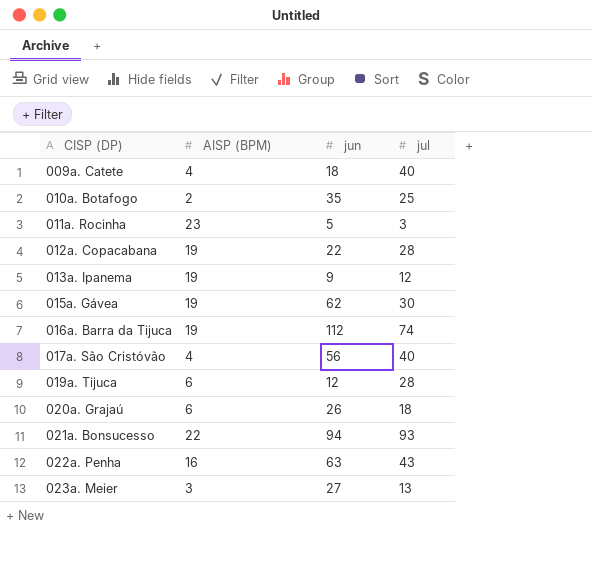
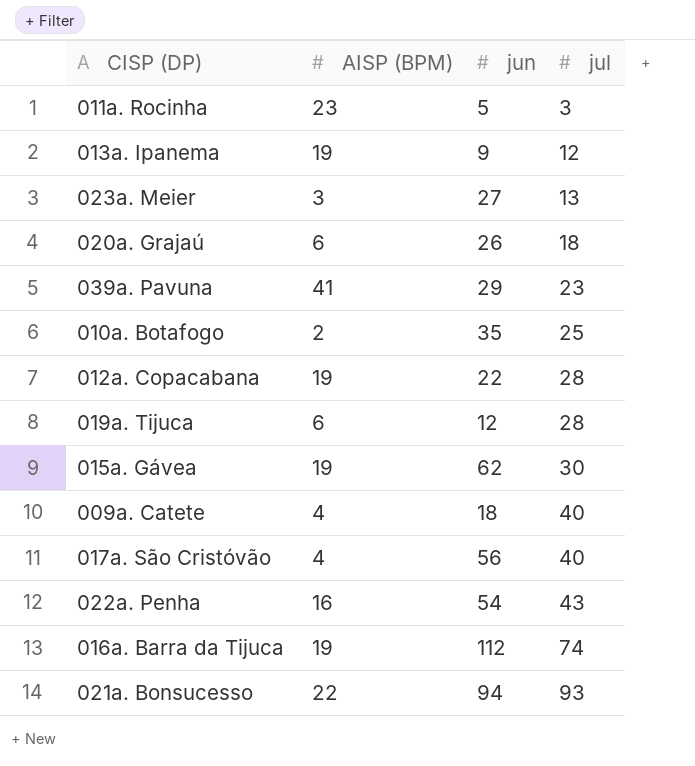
row order: CISP (DP) ascending -> jul ascending
row 039a. Pavuna: none -> 41 | 29 | 23
022a. Penha | jun: 63 -> 54

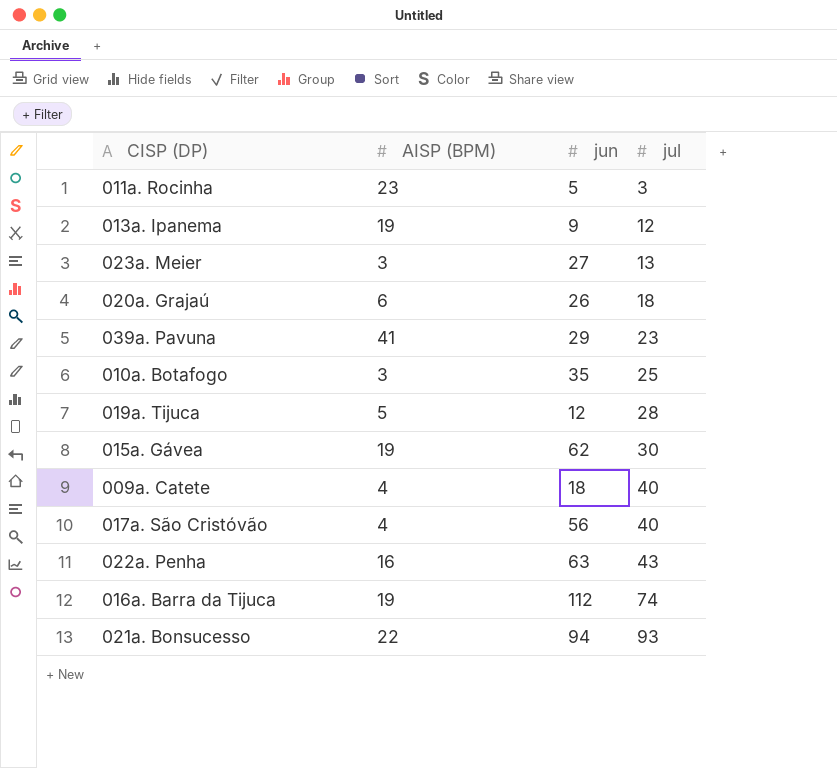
row 012a. Copacabana: 19 | 22 | 28 -> none
010a. Botafogo | AISP (BPM): 2 -> 3
019a. Tijuca | AISP (BPM): 6 -> 5
022a. Penha | jun: 54 -> 63

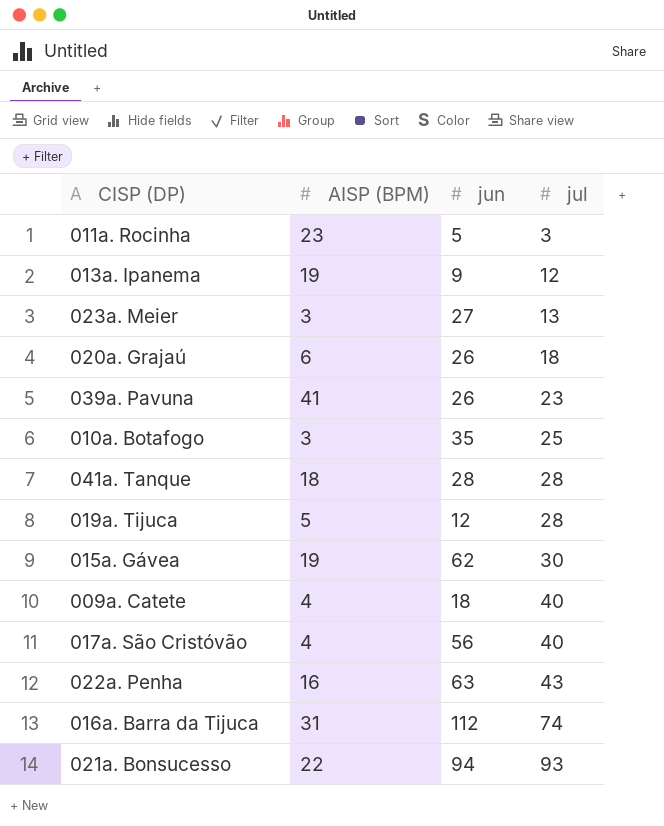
039a. Pavuna | jun: 29 -> 26
row 041a. Tanque: none -> 18 | 28 | 28
016a. Barra da Tijuca | AISP (BPM): 19 -> 31

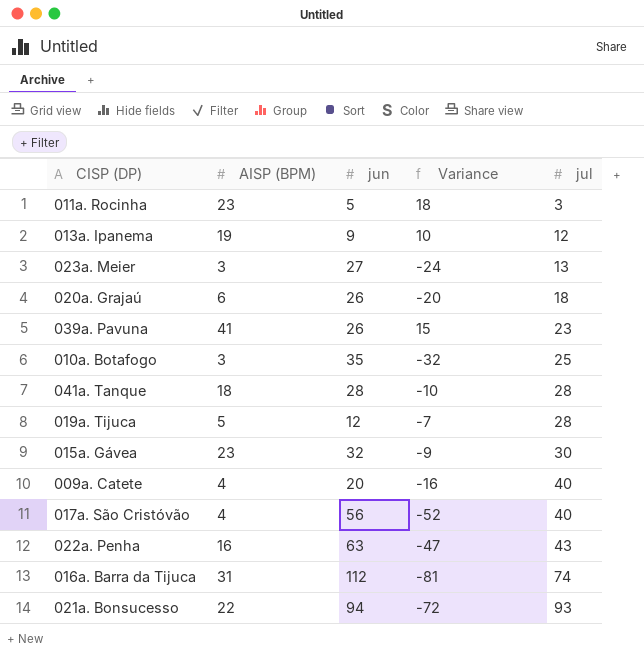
column Variance | formula: none -> [AISP (BPM)] - [jun]
015a. Gávea | AISP (BPM): 19 -> 23
015a. Gávea | jun: 62 -> 32
009a. Catete | jun: 18 -> 20

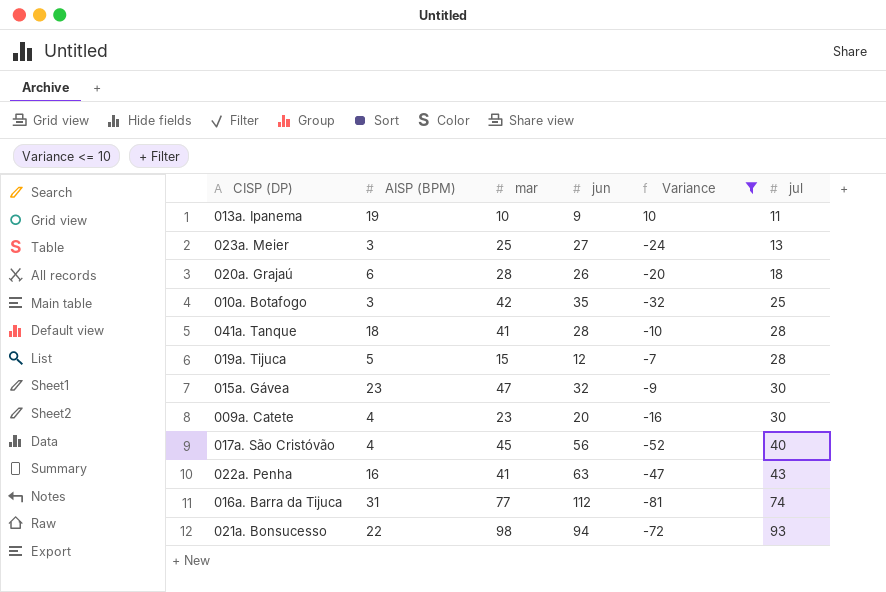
filter: none -> Variance <= 10
column mar | position: none -> 3
013a. Ipanema | jul: 12 -> 11
009a. Catete | jul: 40 -> 30

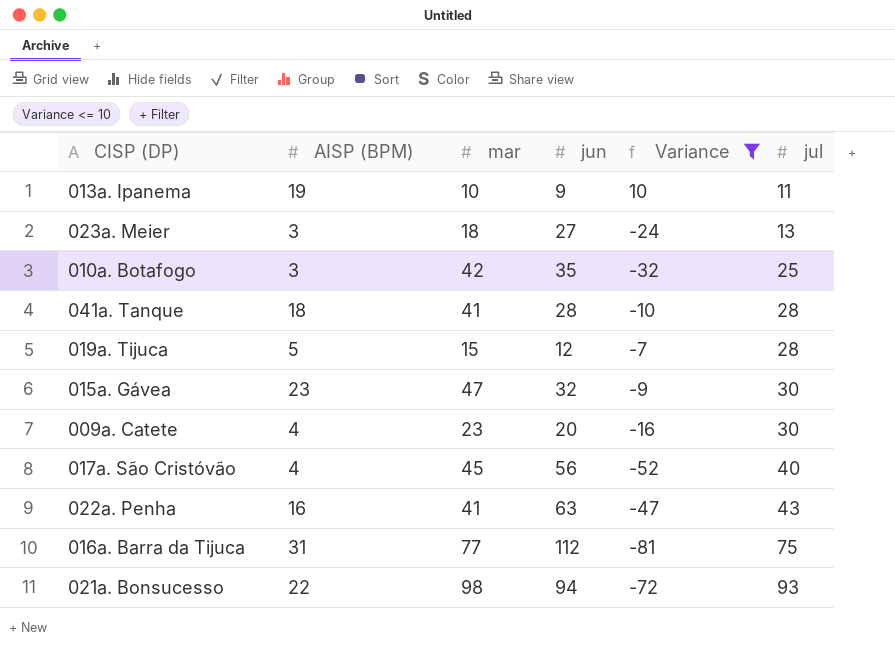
row 020a. Grajaú: 6 | 28 | 26 | -20 | 18 -> none
023a. Meier | mar: 25 -> 18
016a. Barra da Tijuca | jul: 74 -> 75

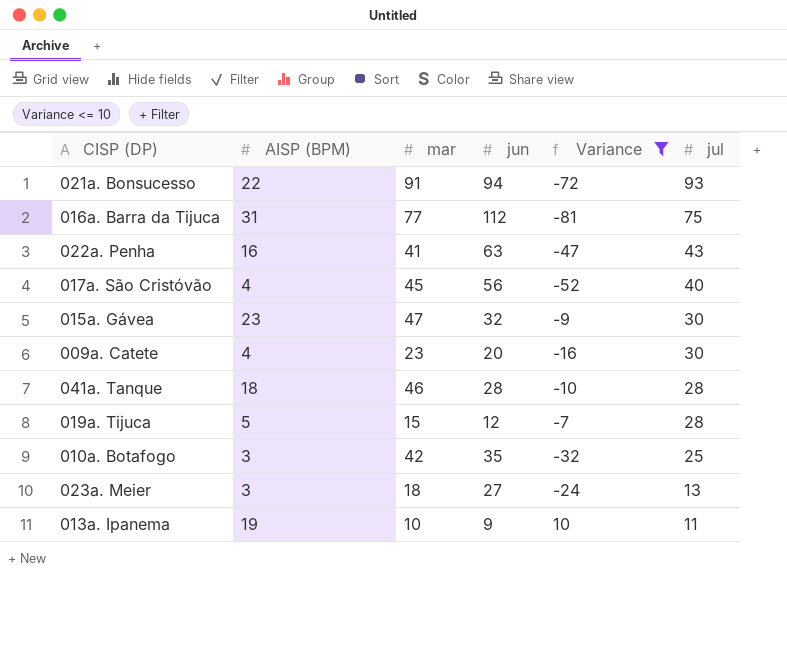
row order: jul ascending -> jul descending
021a. Bonsucesso | mar: 98 -> 91
041a. Tanque | mar: 41 -> 46

